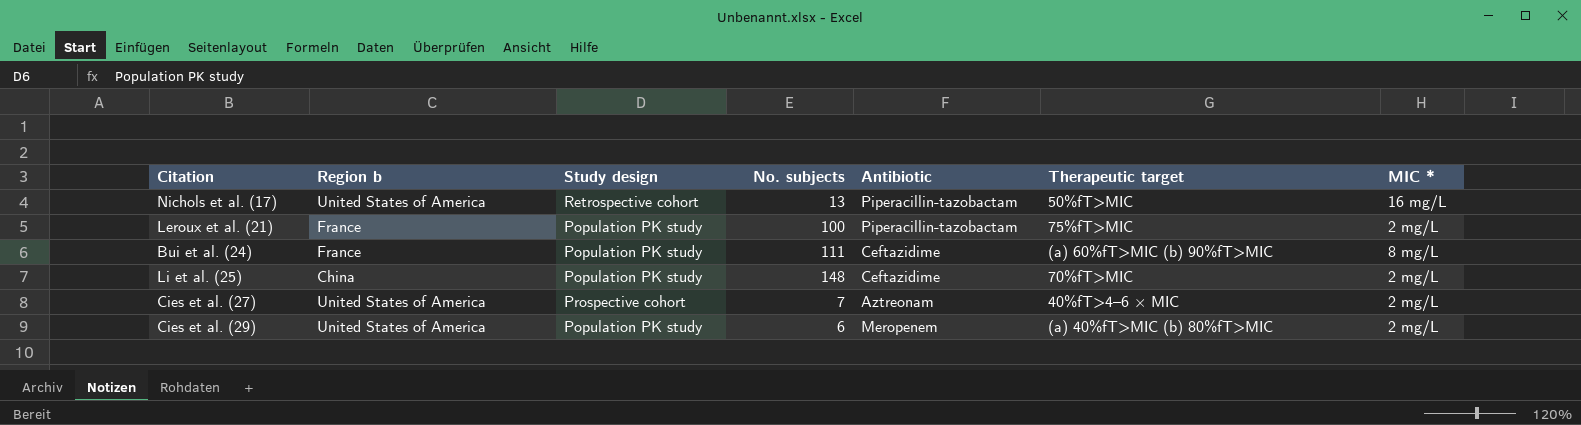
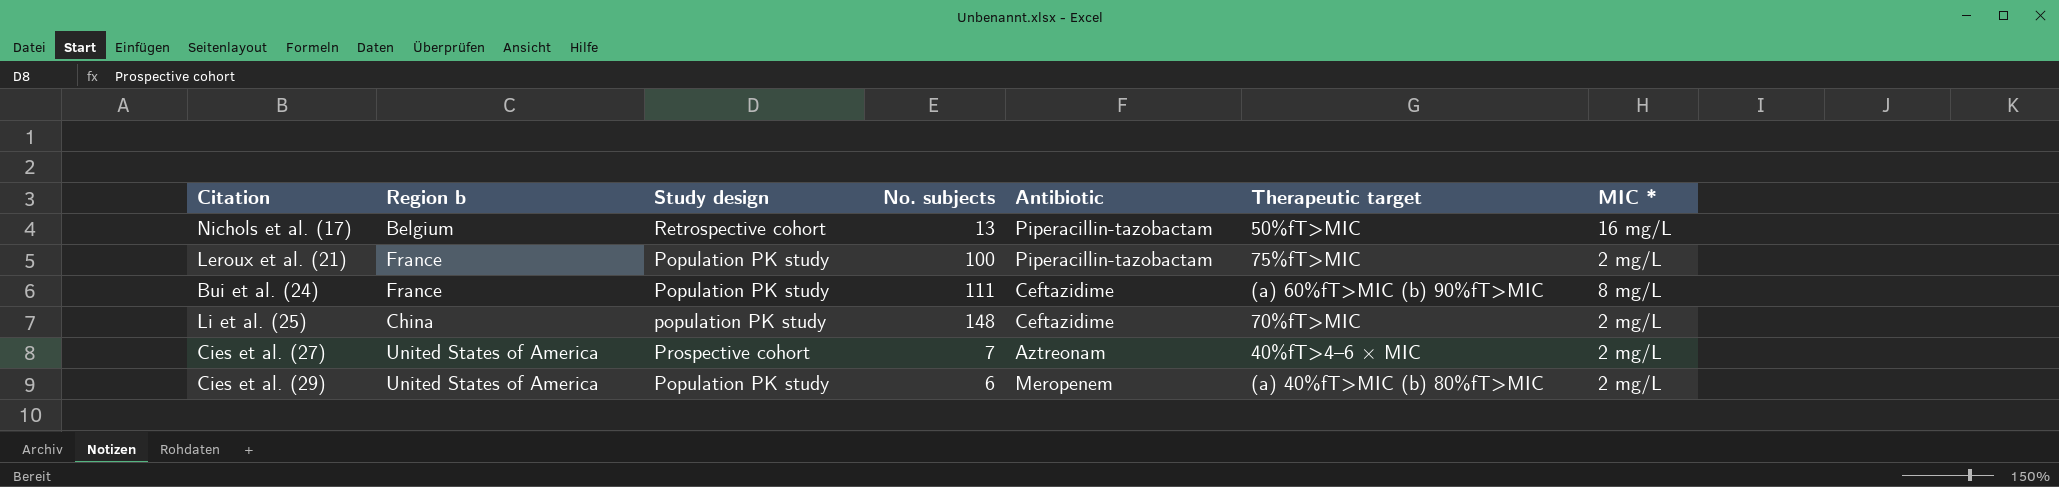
Nichols et al. (17) | Region b: United States of America -> Belgium
Li et al. (25) | Study design: Population PK study -> population PK study

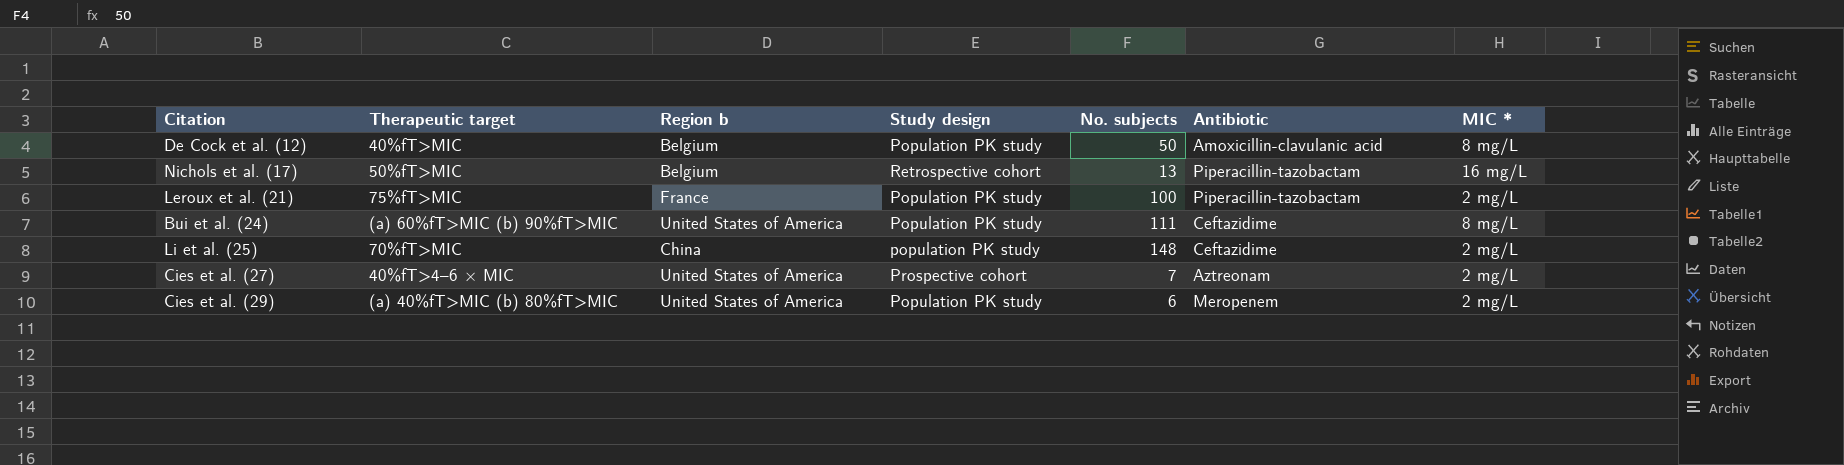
column Therapeutic target | position: 6 -> 2
row De Cock et al. (12): none -> 40%fT>MIC | Belgium | Population PK study | 50 | Amoxicillin-clavulanic acid | 8 mg/L
Bui et al. (24) | Region b: France -> United States of America

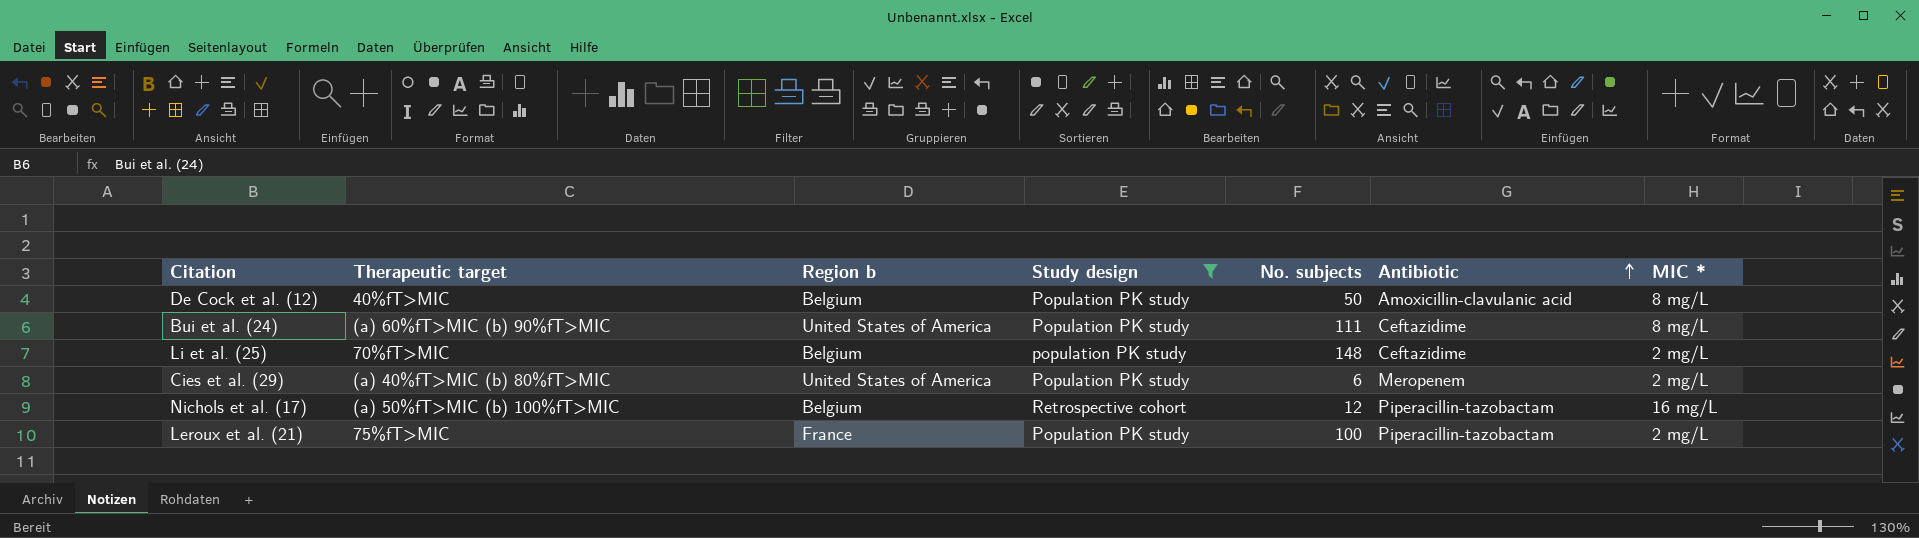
filter: none -> Study design != Prospective cohort
row order: none -> Antibiotic ascending
Li et al. (25) | Region b: China -> Belgium
Nichols et al. (17) | Therapeutic target: 50%fT>MIC -> (a) 50%fT>MIC (b) 100%fT>MIC
Nichols et al. (17) | No. subjects: 13 -> 12

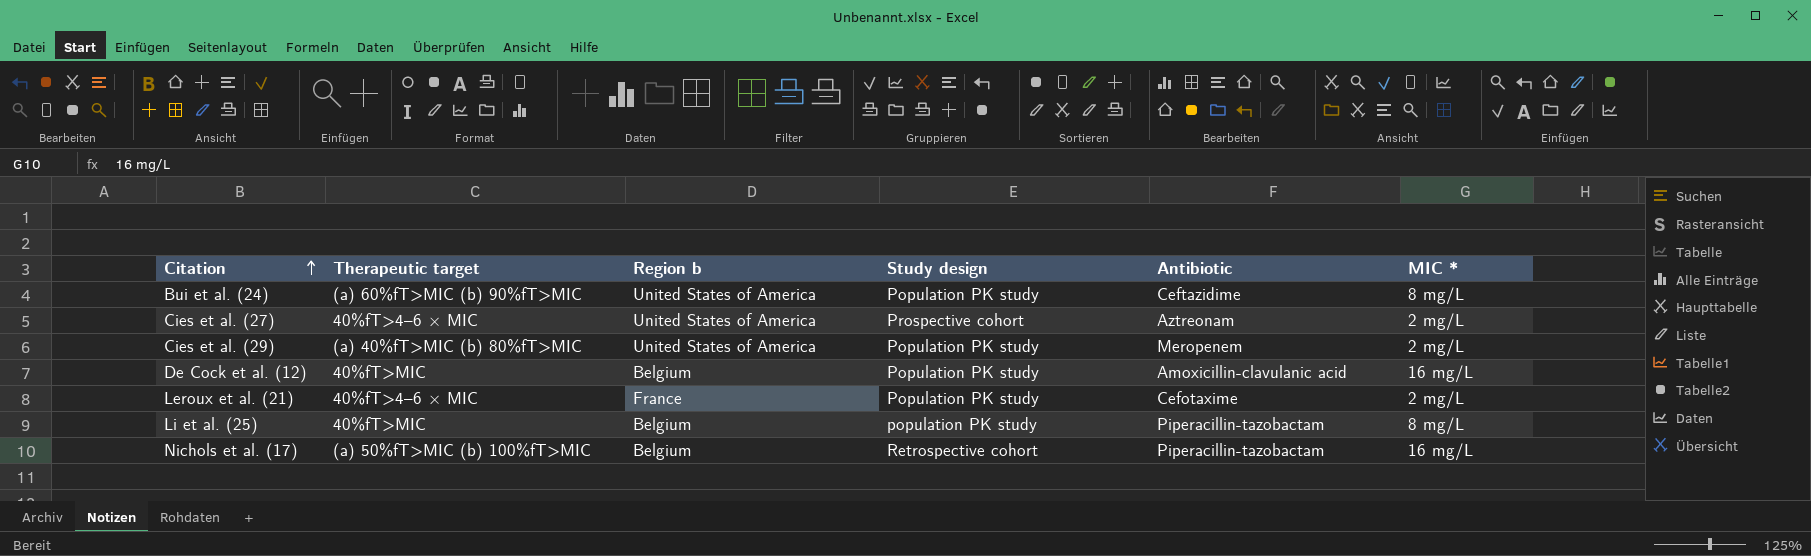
filter: Study design != Prospective cohort -> none
row order: Antibiotic ascending -> Citation ascending
column No. subjects | position: 5 -> none
De Cock et al. (12) | MIC *: 8 mg/L -> 16 mg/L
Leroux et al. (21) | Therapeutic target: 75%fT>MIC -> 40%fT>4–6 × MIC
Leroux et al. (21) | Antibiotic: Piperacillin-tazobactam -> Cefotaxime
Li et al. (25) | Therapeutic target: 70%fT>MIC -> 40%fT>MIC
Li et al. (25) | Antibiotic: Ceftazidime -> Piperacillin-tazobactam
Li et al. (25) | MIC *: 2 mg/L -> 8 mg/L

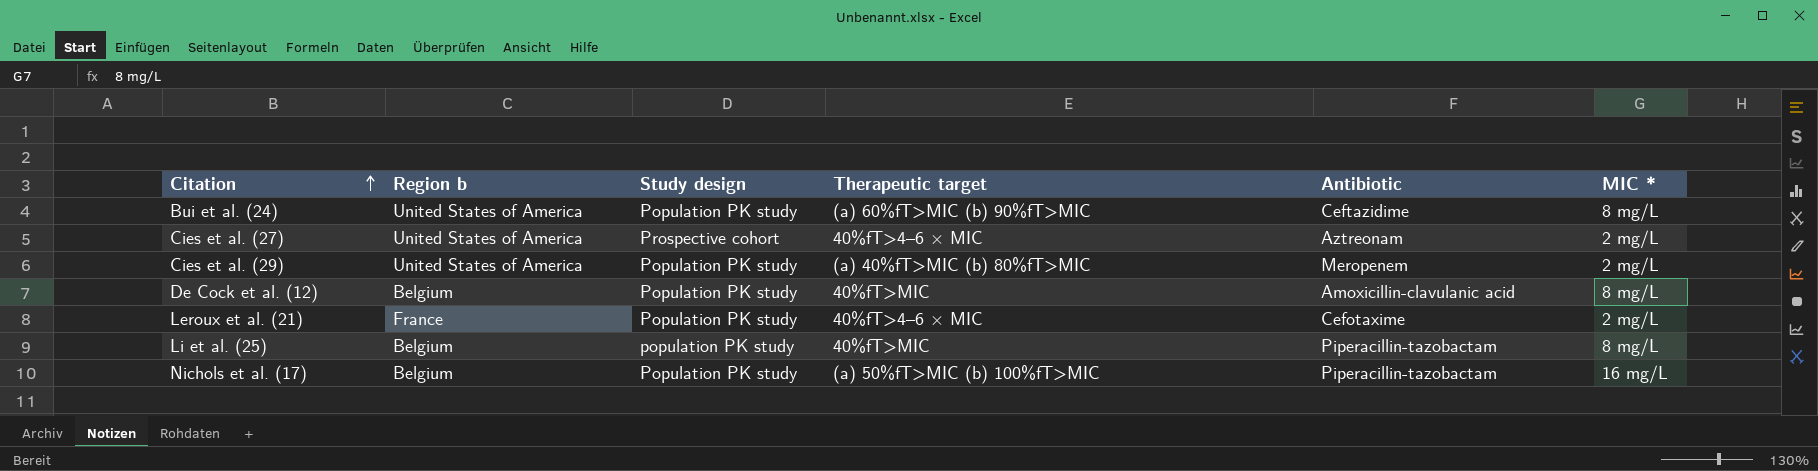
column Therapeutic target | position: 2 -> 4
De Cock et al. (12) | MIC *: 16 mg/L -> 8 mg/L
Nichols et al. (17) | Study design: Retrospective cohort -> Population PK study

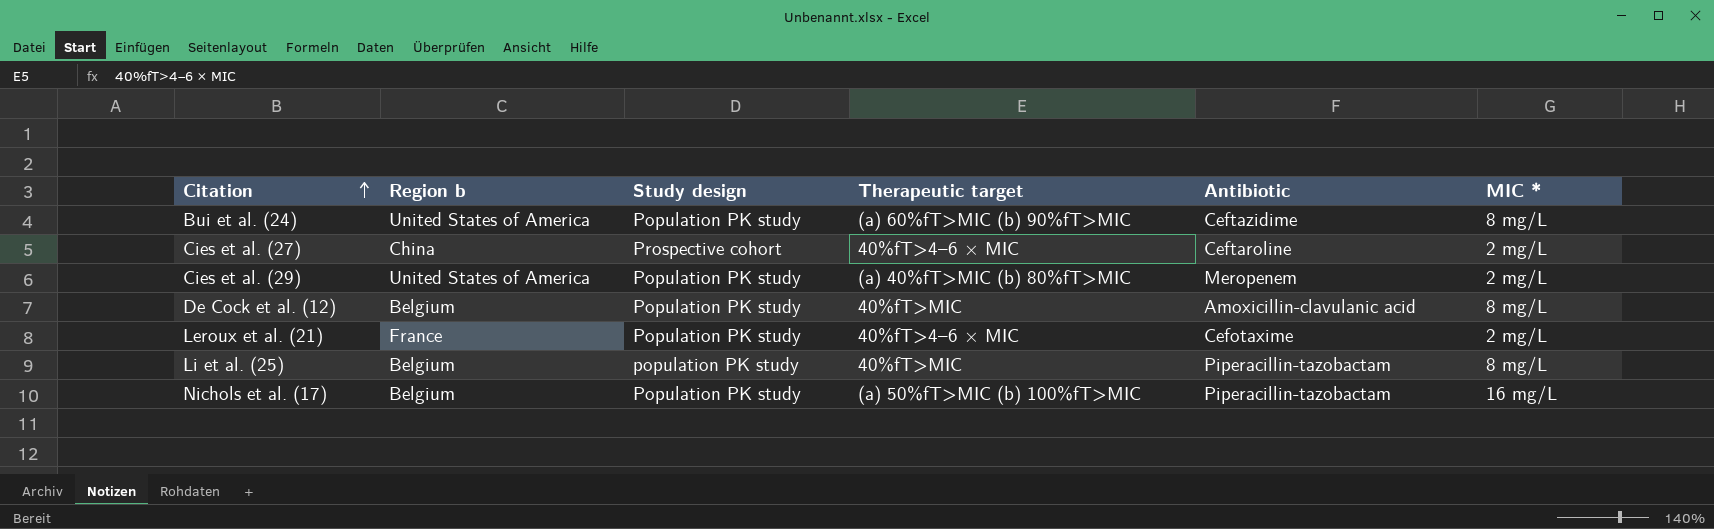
Cies et al. (27) | Region b: United States of America -> China
Cies et al. (27) | Antibiotic: Aztreonam -> Ceftaroline

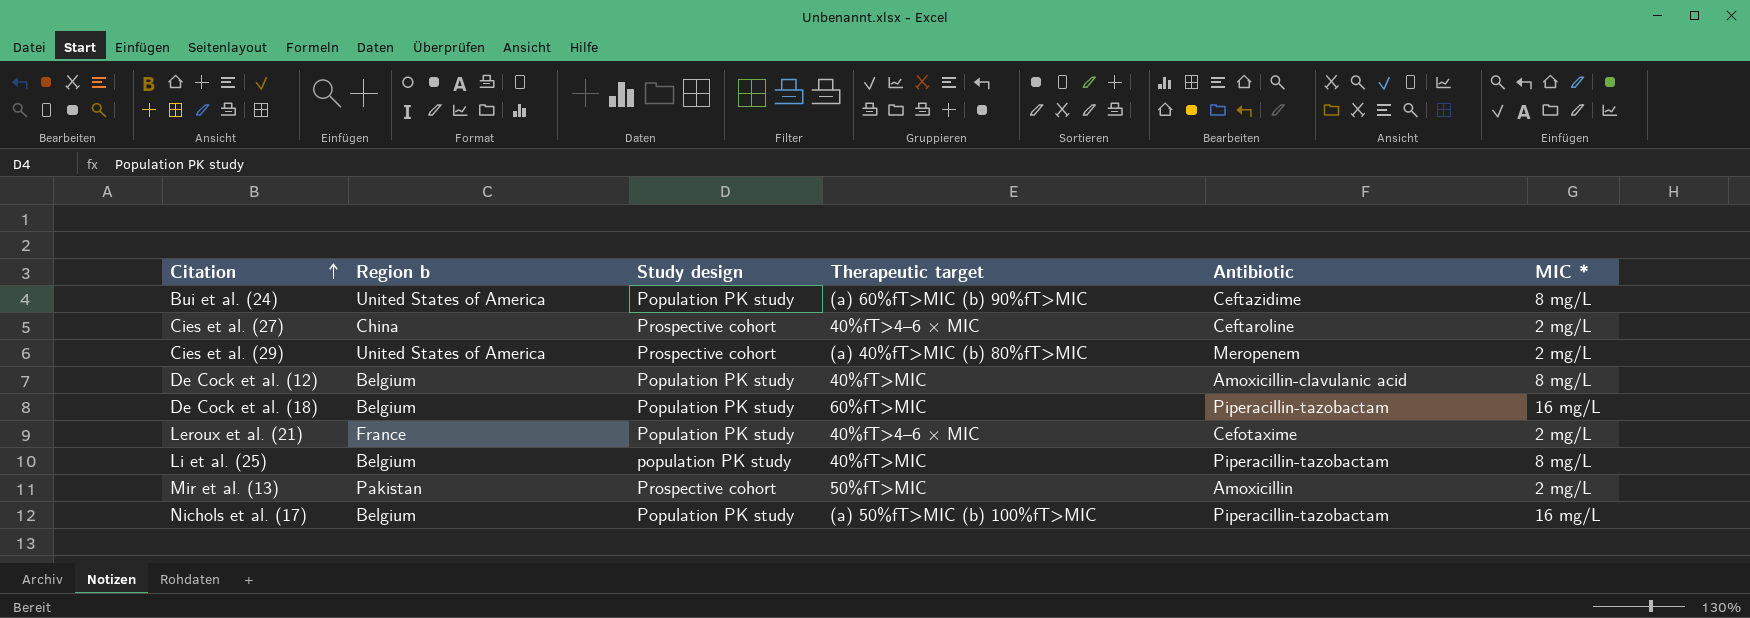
Cies et al. (29) | Study design: Population PK study -> Prospective cohort
row De Cock et al. (18): none -> Belgium | Population PK study | 60%fT>MIC | Piperacillin-tazobactam | 16 mg/L
row Mir et al. (13): none -> Pakistan | Prospective cohort | 50%fT>MIC | Amoxicillin | 2 mg/L

